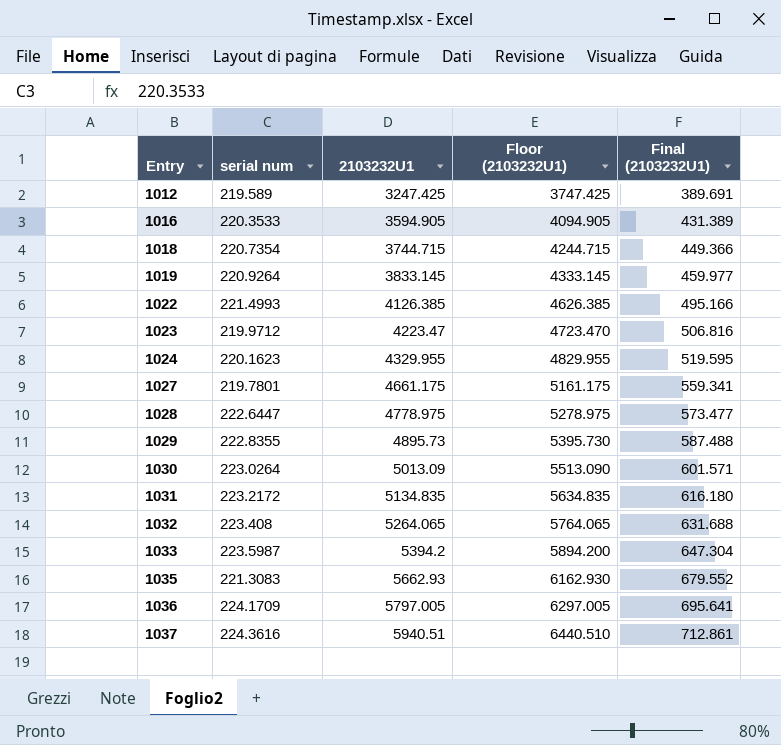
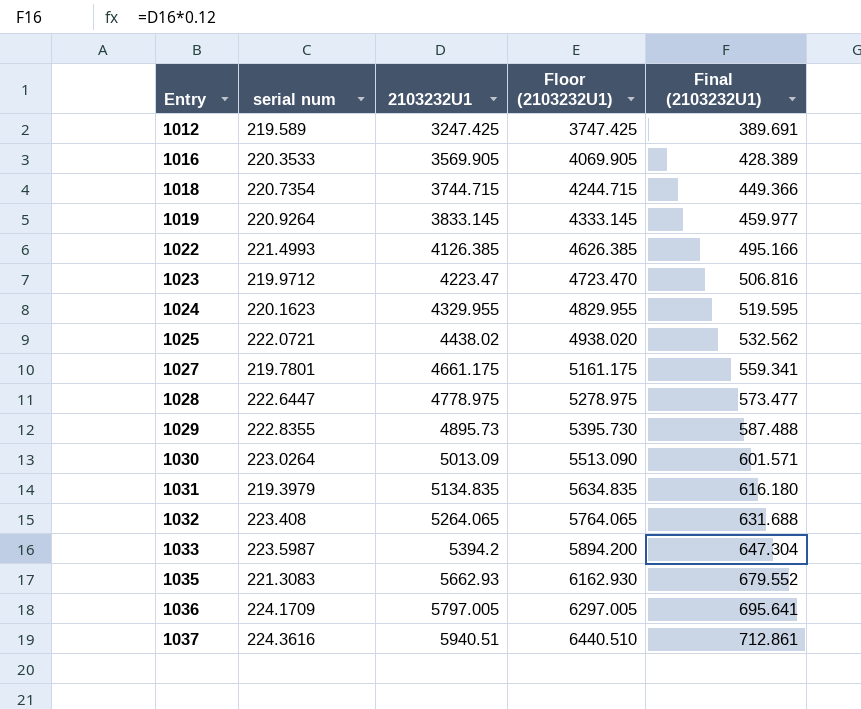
1016 | 2103232U1: 3594.905 -> 3569.905
1016 | Floor (2103232U1): 4094.905 -> 4069.905
1016 | Final (2103232U1): 431.389 -> 428.389
row 1025: none -> 222.0721 | 4438.02 | 4938.020 | 532.562
1031 | serial num: 223.2172 -> 219.3979

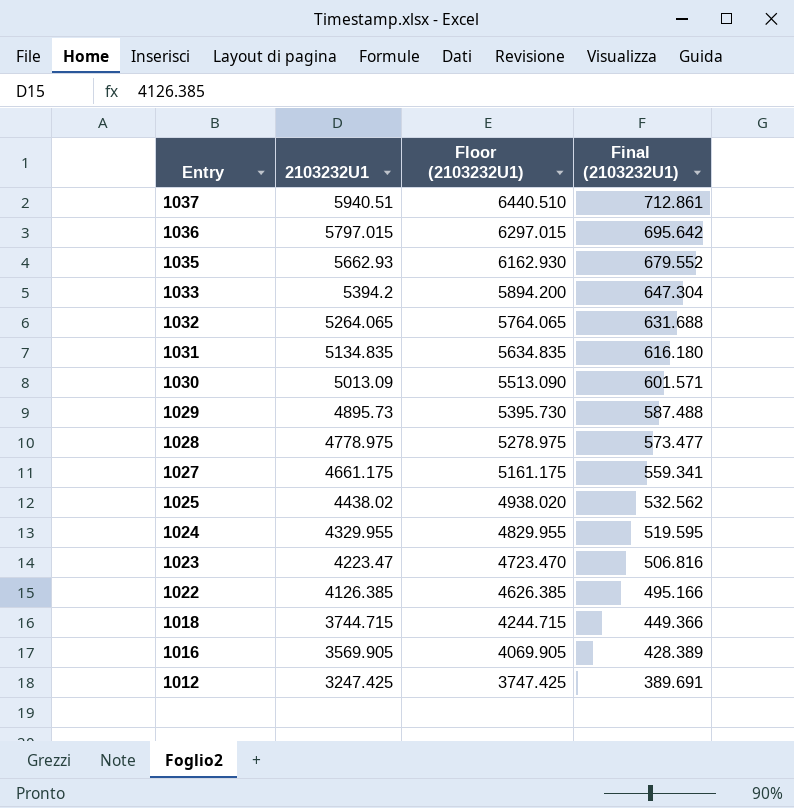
row order: Entry ascending -> Entry descending
column serial num | position: 2 -> none
row 1019: 220.9264 | 3833.145 | 4333.145 | 459.977 -> none
1036 | 2103232U1: 5797.005 -> 5797.015
1036 | Floor (2103232U1): 6297.005 -> 6297.015
1036 | Final (2103232U1): 695.641 -> 695.642

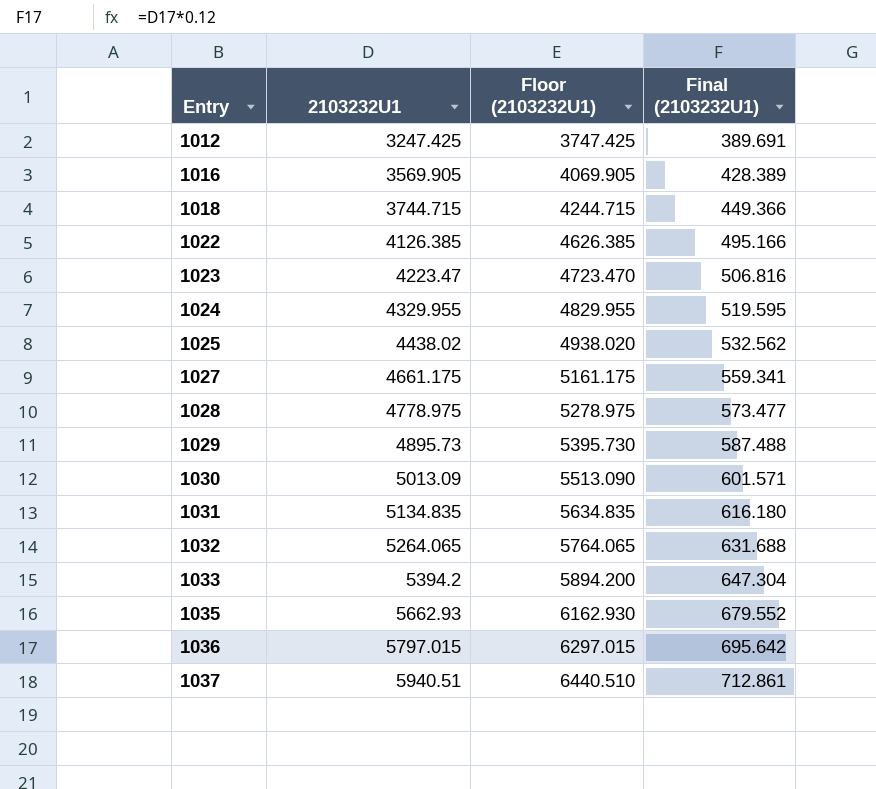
row order: Entry descending -> Entry ascending

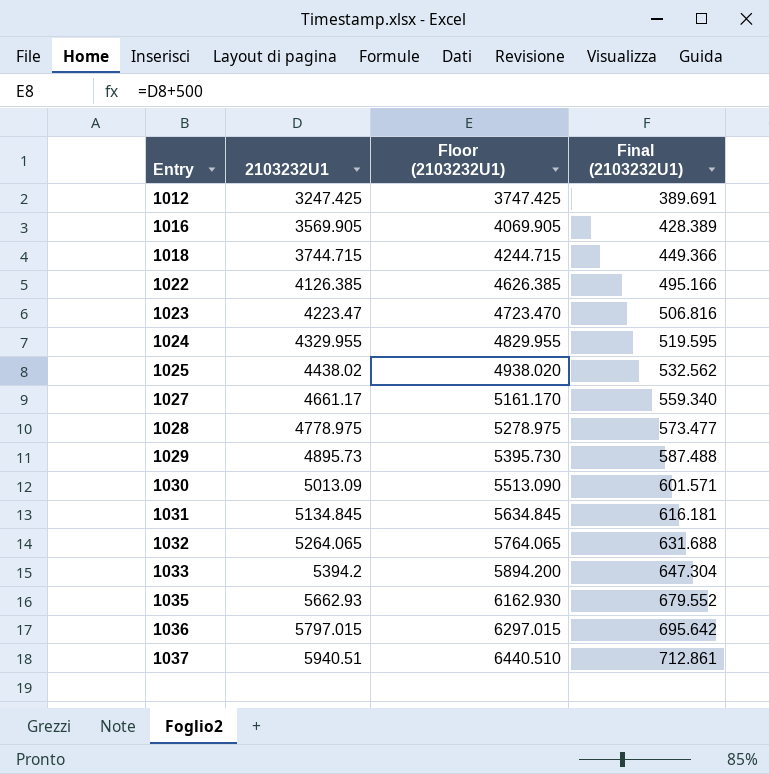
1027 | 2103232U1: 4661.175 -> 4661.17
1027 | Floor (2103232U1): 5161.175 -> 5161.170
1027 | Final (2103232U1): 559.341 -> 559.340
1031 | 2103232U1: 5134.835 -> 5134.845
1031 | Floor (2103232U1): 5634.835 -> 5634.845
1031 | Final (2103232U1): 616.180 -> 616.181

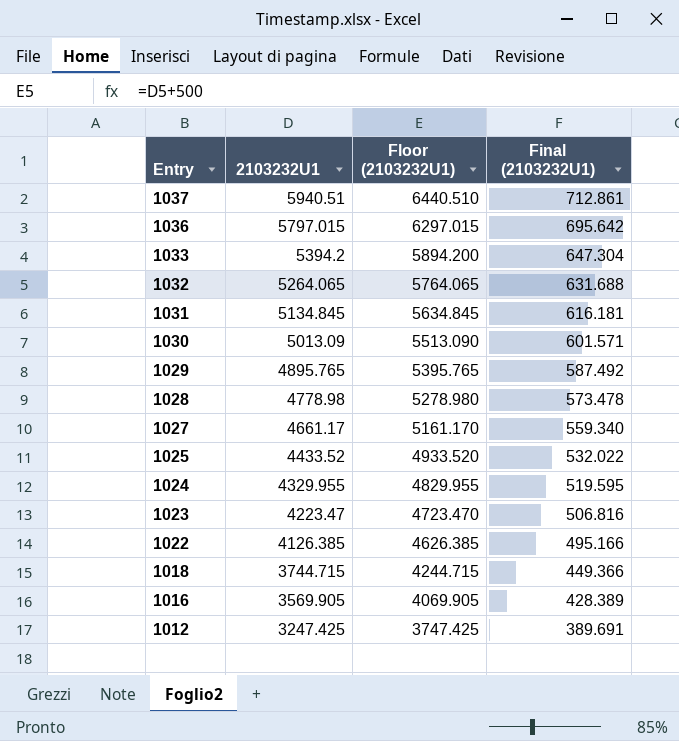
row order: Entry ascending -> Entry descending
row 1035: 5662.93 | 6162.930 | 679.552 -> none
1029 | 2103232U1: 4895.73 -> 4895.765
1029 | Floor (2103232U1): 5395.730 -> 5395.765
1029 | Final (2103232U1): 587.488 -> 587.492
1028 | 2103232U1: 4778.975 -> 4778.98
1028 | Floor (2103232U1): 5278.975 -> 5278.980
1028 | Final (2103232U1): 573.477 -> 573.478
1025 | 2103232U1: 4438.02 -> 4433.52
1025 | Floor (2103232U1): 4938.020 -> 4933.520
1025 | Final (2103232U1): 532.562 -> 532.022

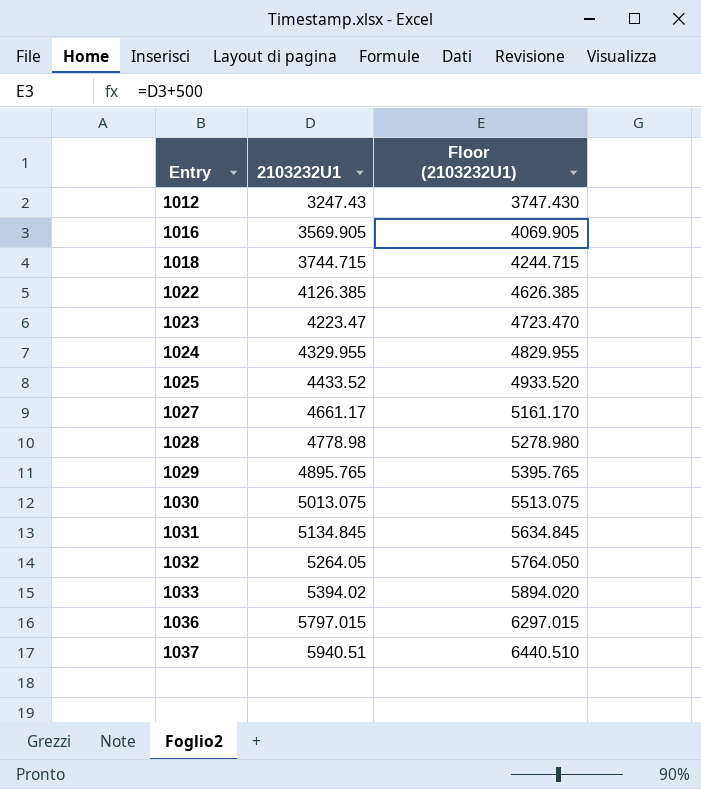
row order: Entry descending -> Entry ascending
column Final (2103232U1) | formula: [2103232U1] * 0.12 -> none
1012 | 2103232U1: 3247.425 -> 3247.43
1012 | Floor (2103232U1): 3747.425 -> 3747.430
1030 | 2103232U1: 5013.09 -> 5013.075
1030 | Floor (2103232U1): 5513.090 -> 5513.075
1032 | 2103232U1: 5264.065 -> 5264.05
1032 | Floor (2103232U1): 5764.065 -> 5764.050
1033 | 2103232U1: 5394.2 -> 5394.02
1033 | Floor (2103232U1): 5894.200 -> 5894.020

